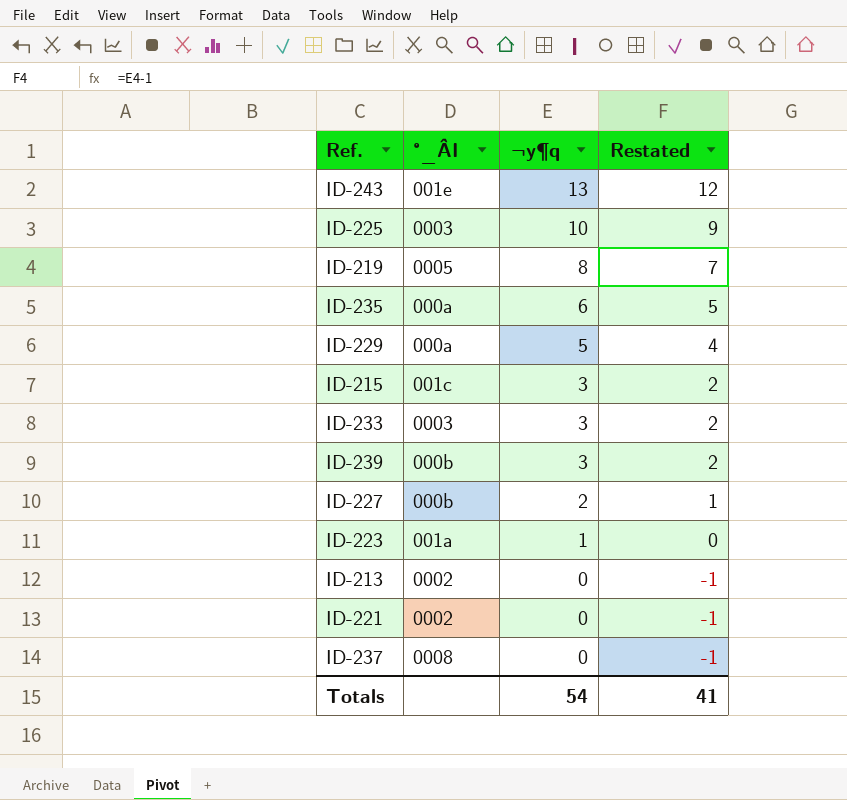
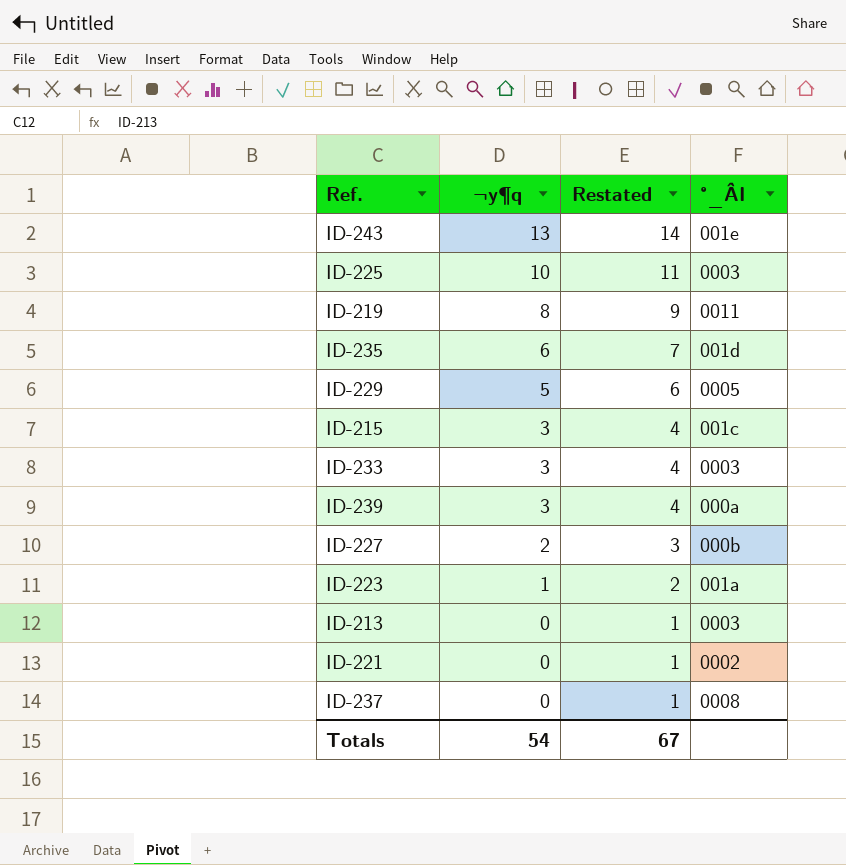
column Restated | formula: [¬y¶q] - 1 -> [¬y¶q] + 1
column °_ÂI | position: 2 -> 4
ID-219 | °_ÂI: 0005 -> 0011
ID-235 | °_ÂI: 000a -> 001d
ID-229 | °_ÂI: 000a -> 0005
ID-239 | °_ÂI: 000b -> 000a
ID-213 | °_ÂI: 0002 -> 0003
Totals | Restated: 41 -> 67

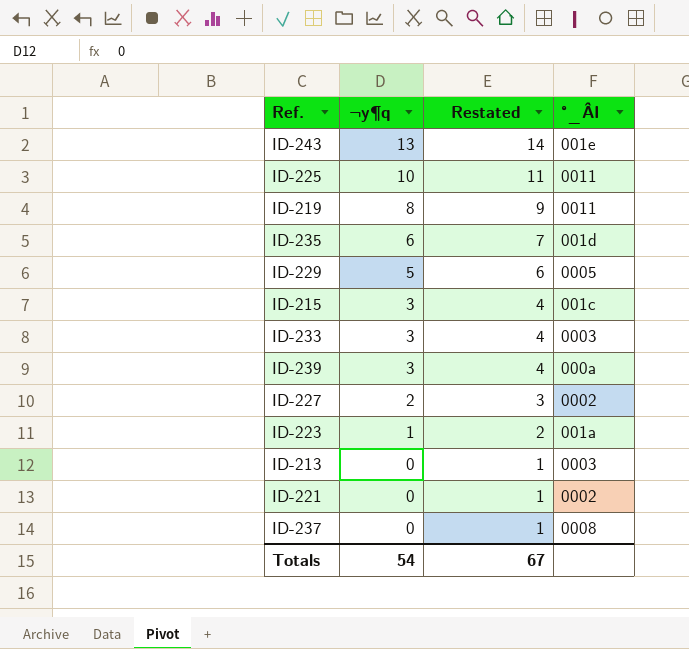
ID-225 | °_ÂI: 0003 -> 0011
ID-227 | °_ÂI: 000b -> 0002

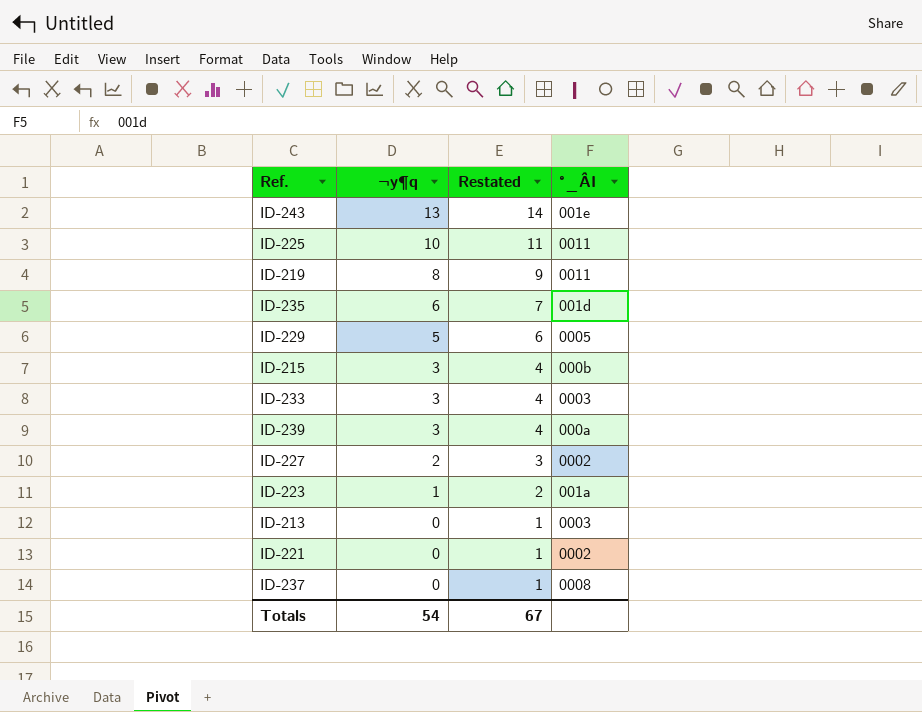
ID-215 | °_ÂI: 001c -> 000b

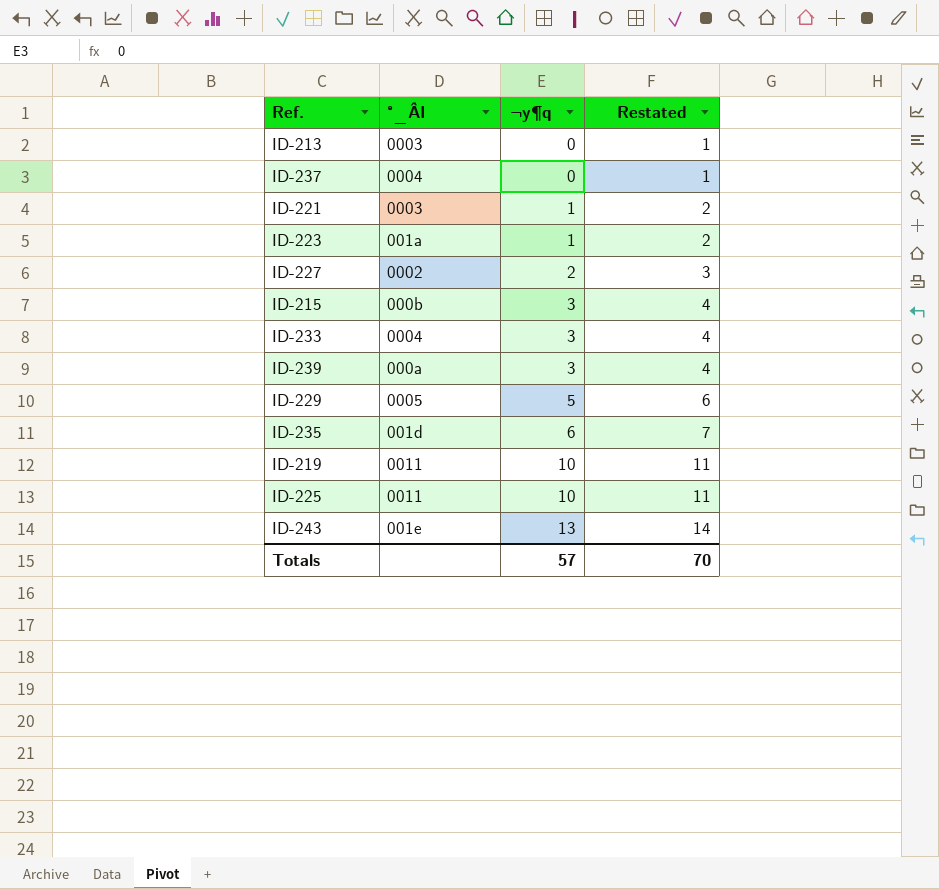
row order: ¬y¶q descending -> ¬y¶q ascending
column °_ÂI | position: 4 -> 2
ID-237 | °_ÂI: 0008 -> 0004
ID-221 | °_ÂI: 0002 -> 0003
ID-221 | ¬y¶q: 0 -> 1
ID-221 | Restated: 1 -> 2
ID-233 | °_ÂI: 0003 -> 0004
ID-219 | ¬y¶q: 8 -> 10
ID-219 | Restated: 9 -> 11
Totals | ¬y¶q: 54 -> 57
Totals | Restated: 67 -> 70

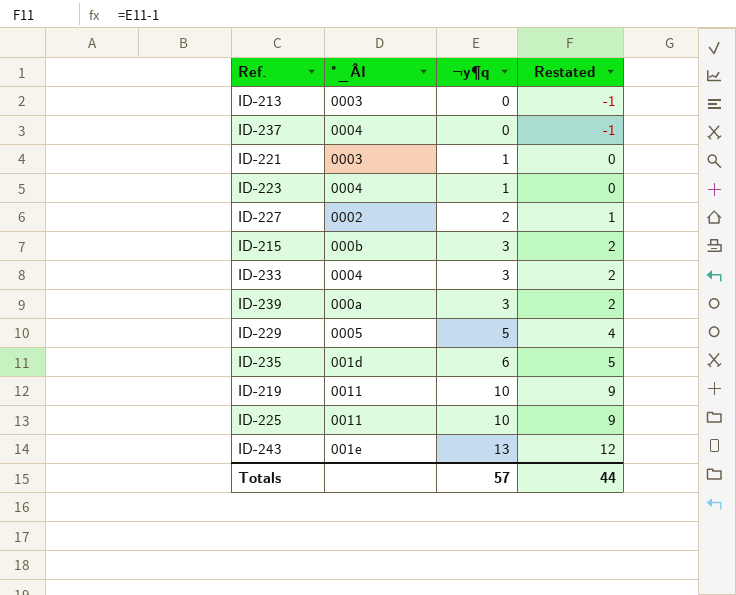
column Restated | formula: [¬y¶q] + 1 -> [¬y¶q] - 1
ID-223 | °_ÂI: 001a -> 0004
Totals | Restated: 70 -> 44

